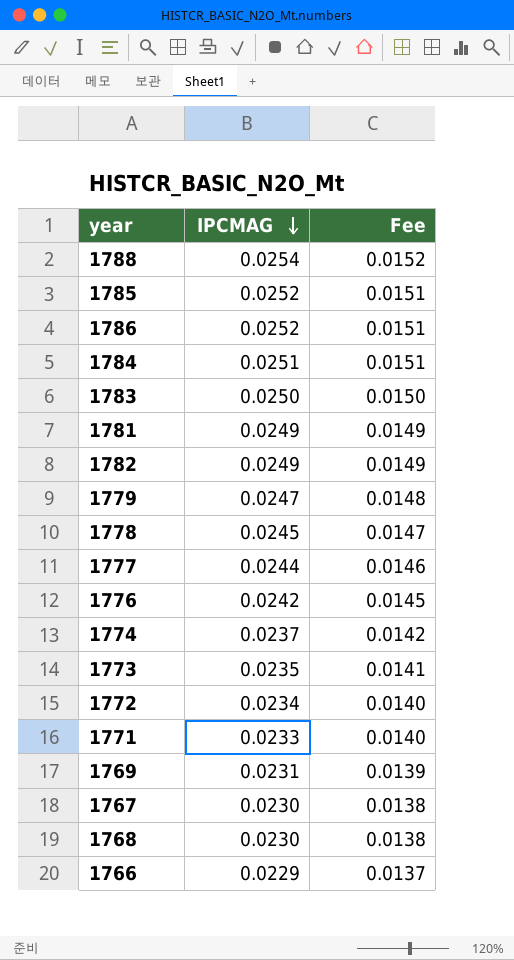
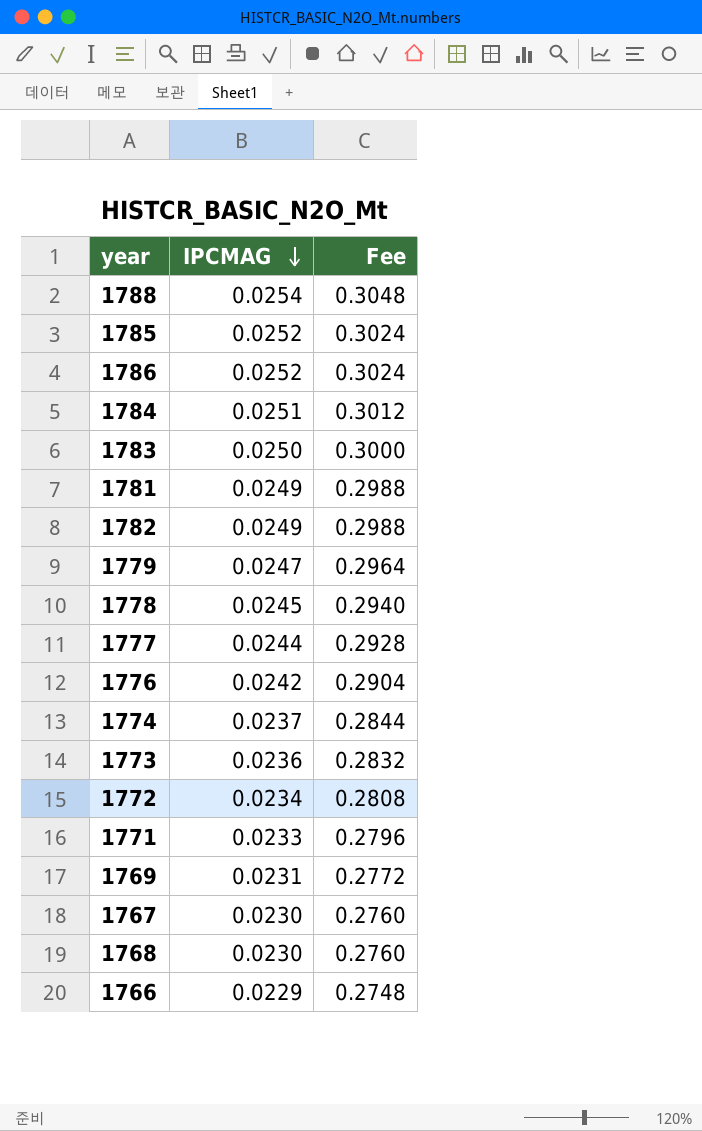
column Fee | formula: [IPCMAG] * 0.6 -> [IPCMAG] * 12
1773 | IPCMAG: 0.0235 -> 0.0236

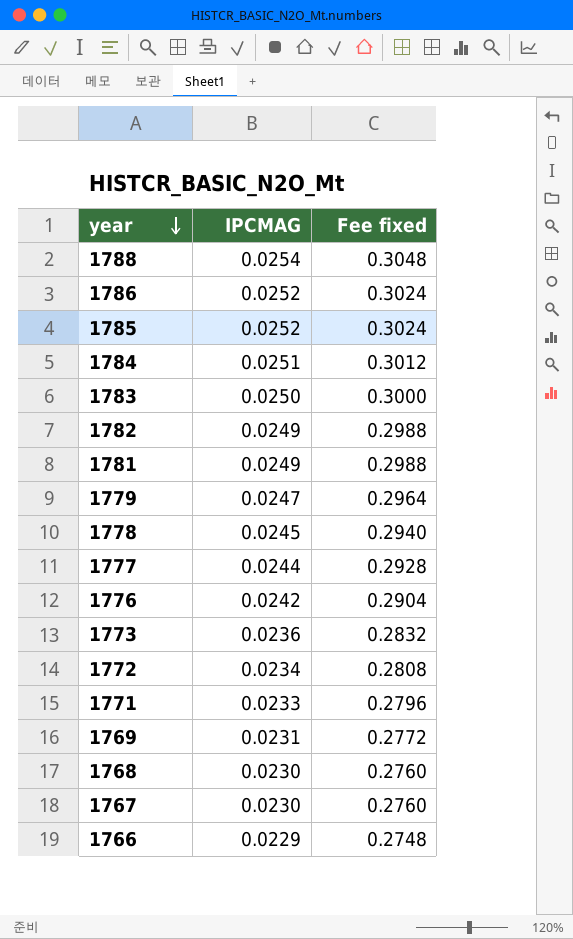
row order: IPCMAG descending -> year descending
column name: Fee -> Fee fixed
row 1774: 0.0237 | 0.2844 -> none

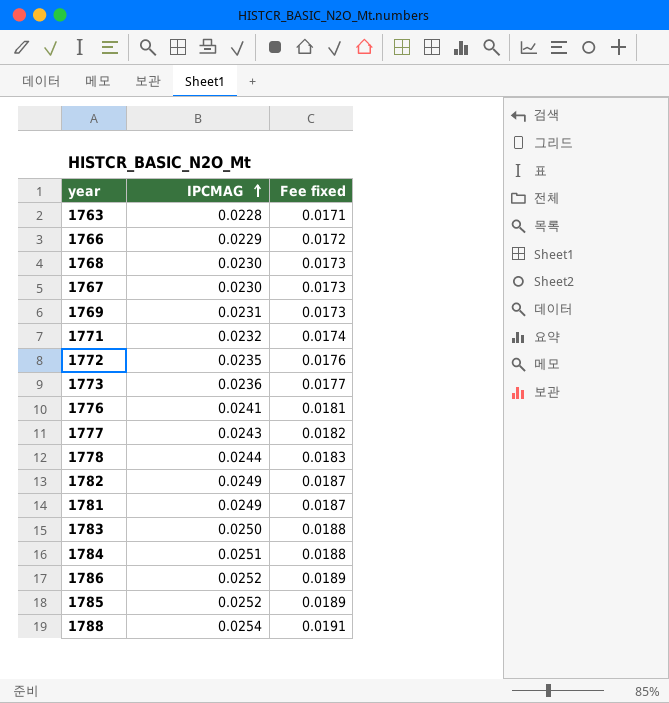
row order: year descending -> IPCMAG ascending
column Fee fixed | formula: [IPCMAG] * 12 -> [IPCMAG] * 0.75
row 1779: 0.0247 | 0.2964 -> none
row 1763: none -> 0.0228 | 0.0171
1771 | IPCMAG: 0.0233 -> 0.0232
1772 | IPCMAG: 0.0234 -> 0.0235
1776 | IPCMAG: 0.0242 -> 0.0241
1777 | IPCMAG: 0.0244 -> 0.0243
1778 | IPCMAG: 0.0245 -> 0.0244

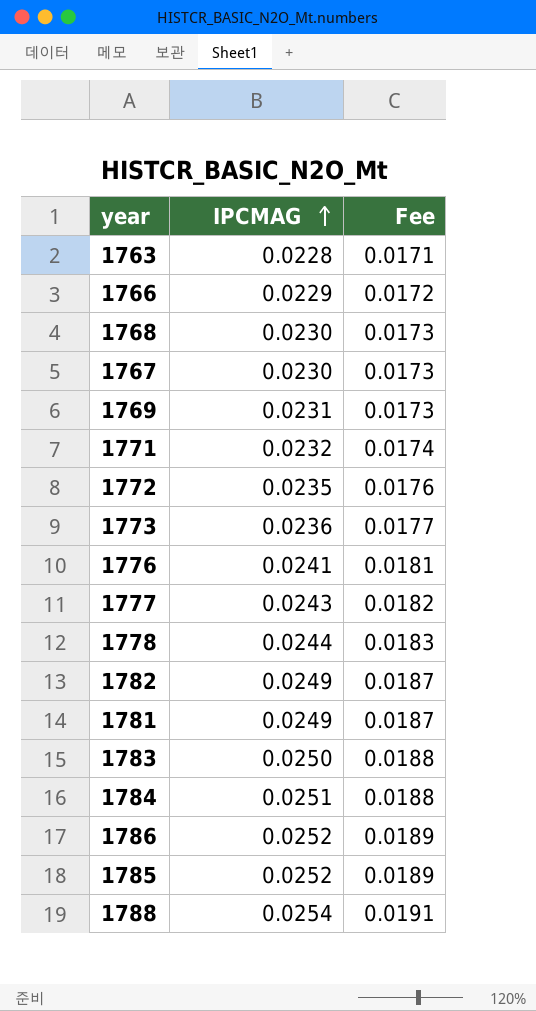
column name: Fee fixed -> Fee

